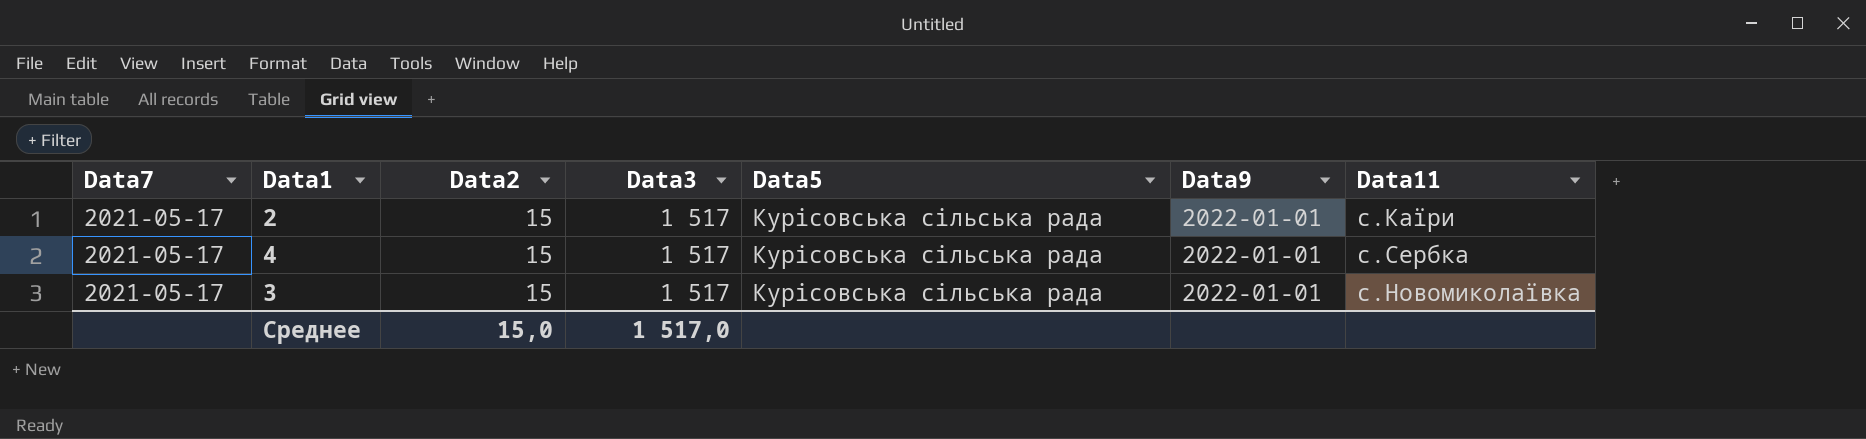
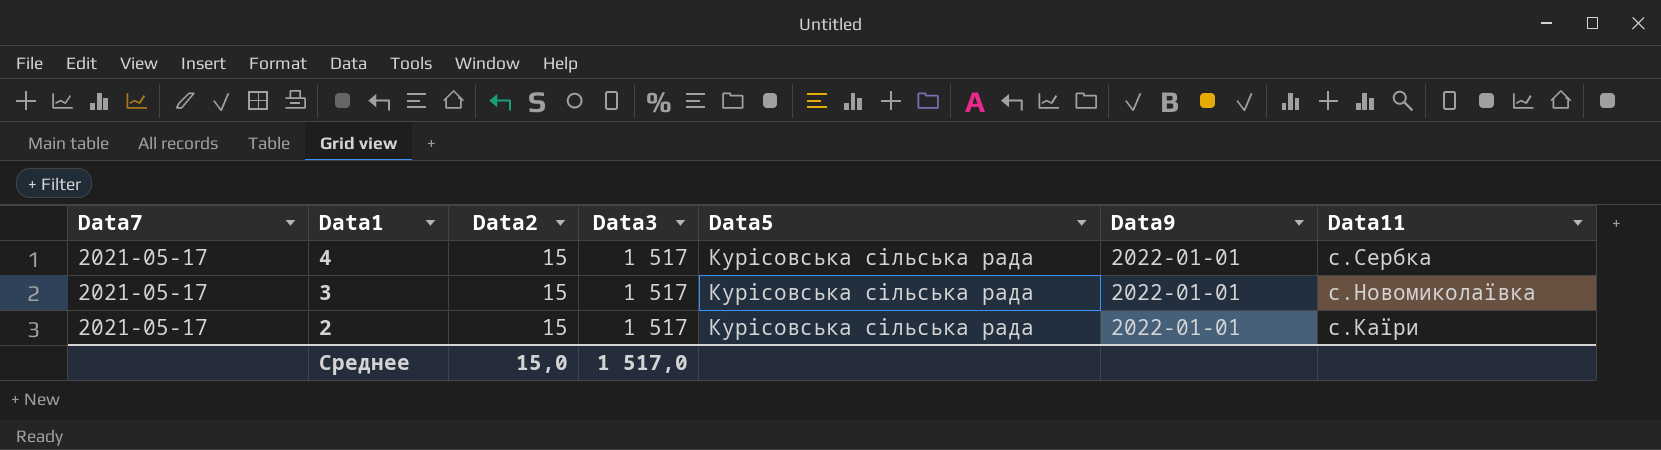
row order: none -> Data1 descending

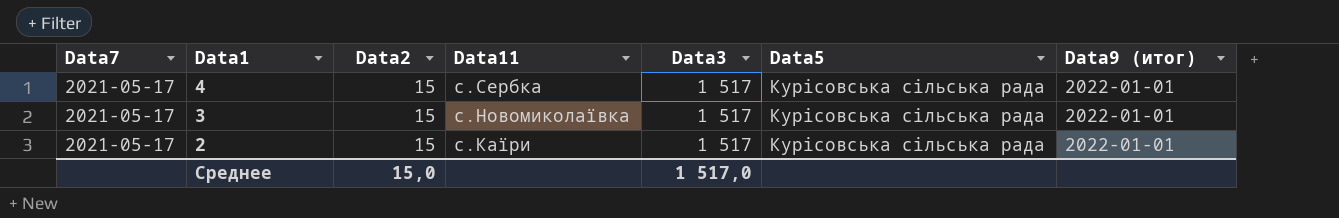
column Data11 | position: 7 -> 4
column name: Data9 -> Data9 (итог)

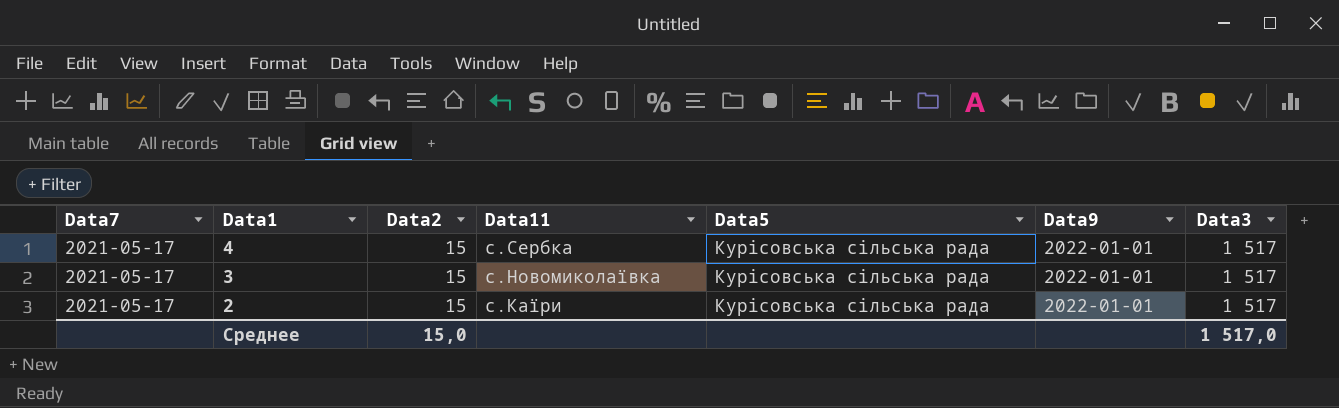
column name: Data9 (итог) -> Data9
column Data3 | position: 5 -> 7

